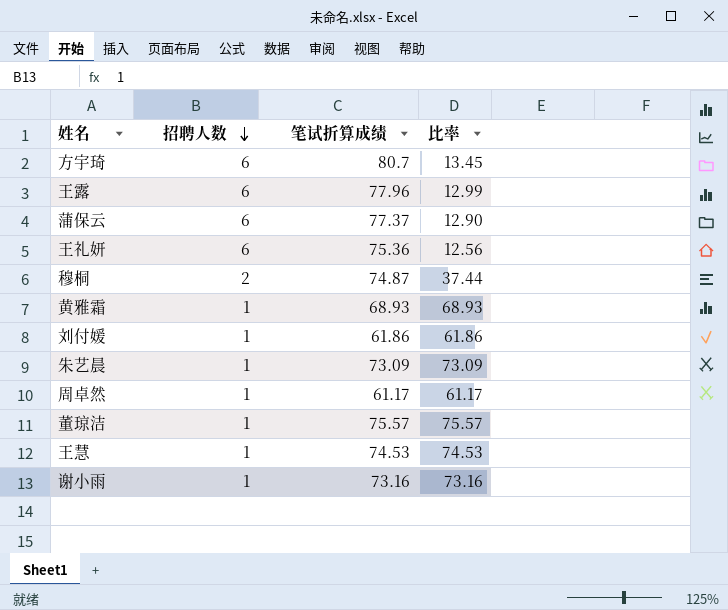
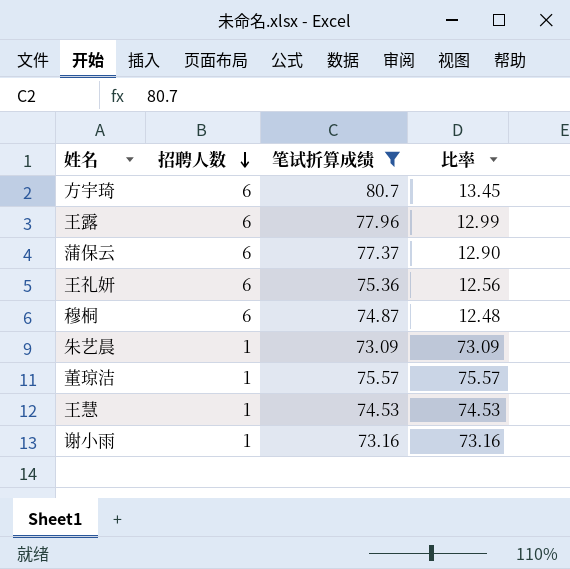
filter: none -> 笔试折算成绩 >= 73.09
穆桐 | 招聘人数: 2 -> 6
穆桐 | 比率: 37.44 -> 12.48

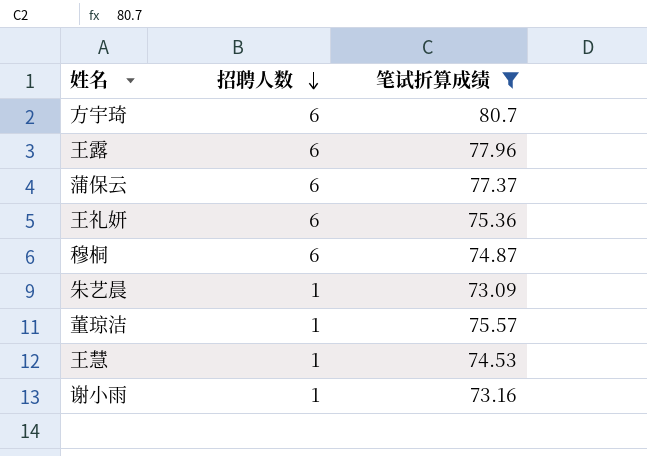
column 比率 | formula: [笔试折算成绩] / [招聘人数] -> none

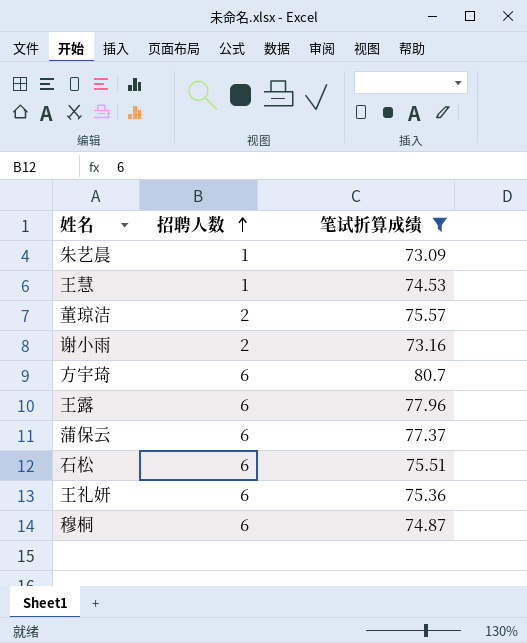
row order: 招聘人数 descending -> 招聘人数 ascending
董琼洁 | 招聘人数: 1 -> 2
谢小雨 | 招聘人数: 1 -> 2
row 石松: none -> 6 | 75.51

